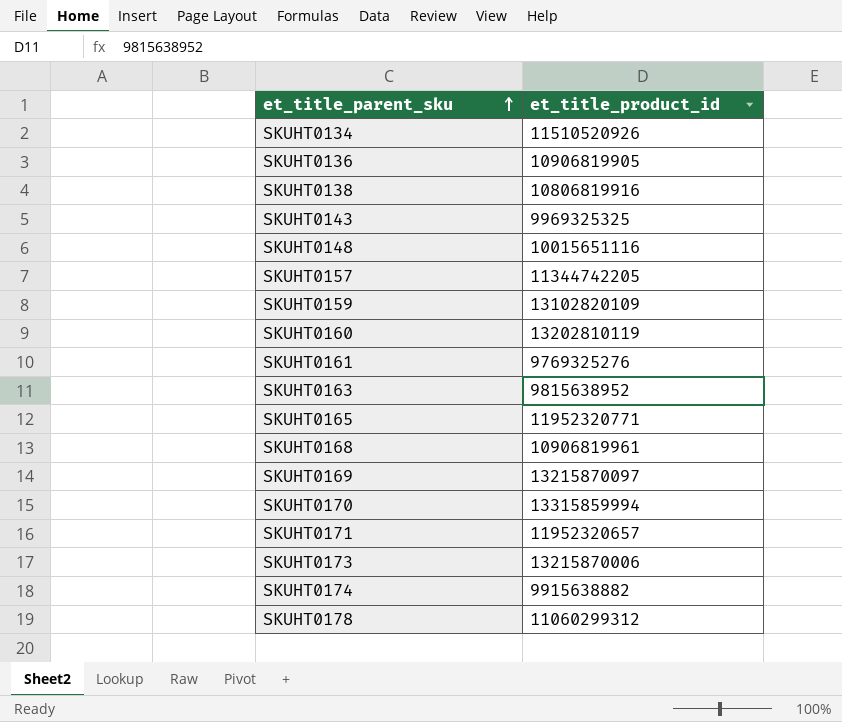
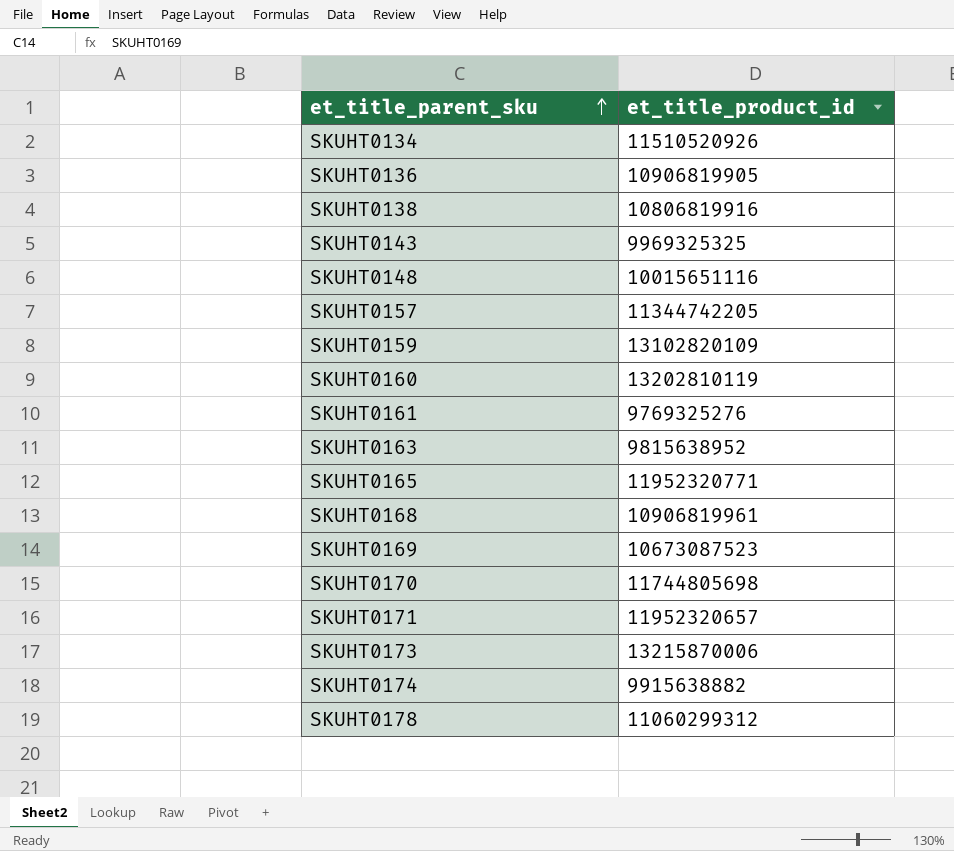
SKUHT0169 | et_title_product_id: 13215870097 -> 10673087523
SKUHT0170 | et_title_product_id: 13315859994 -> 11744805698

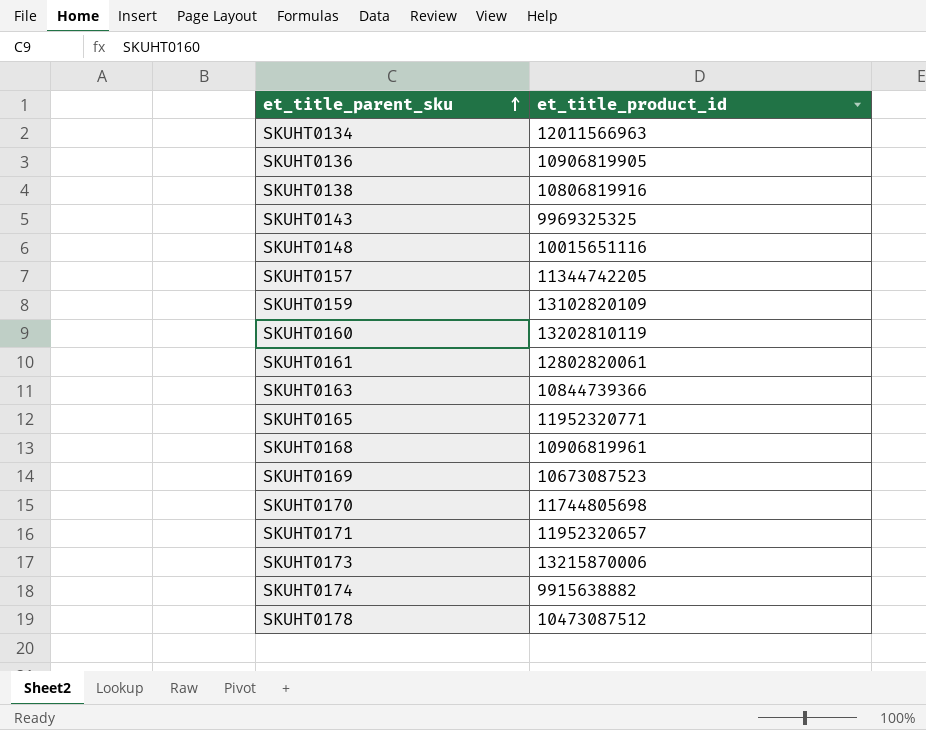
SKUHT0134 | et_title_product_id: 11510520926 -> 12011566963
SKUHT0161 | et_title_product_id: 9769325276 -> 12802820061
SKUHT0163 | et_title_product_id: 9815638952 -> 10844739366
SKUHT0178 | et_title_product_id: 11060299312 -> 10473087512

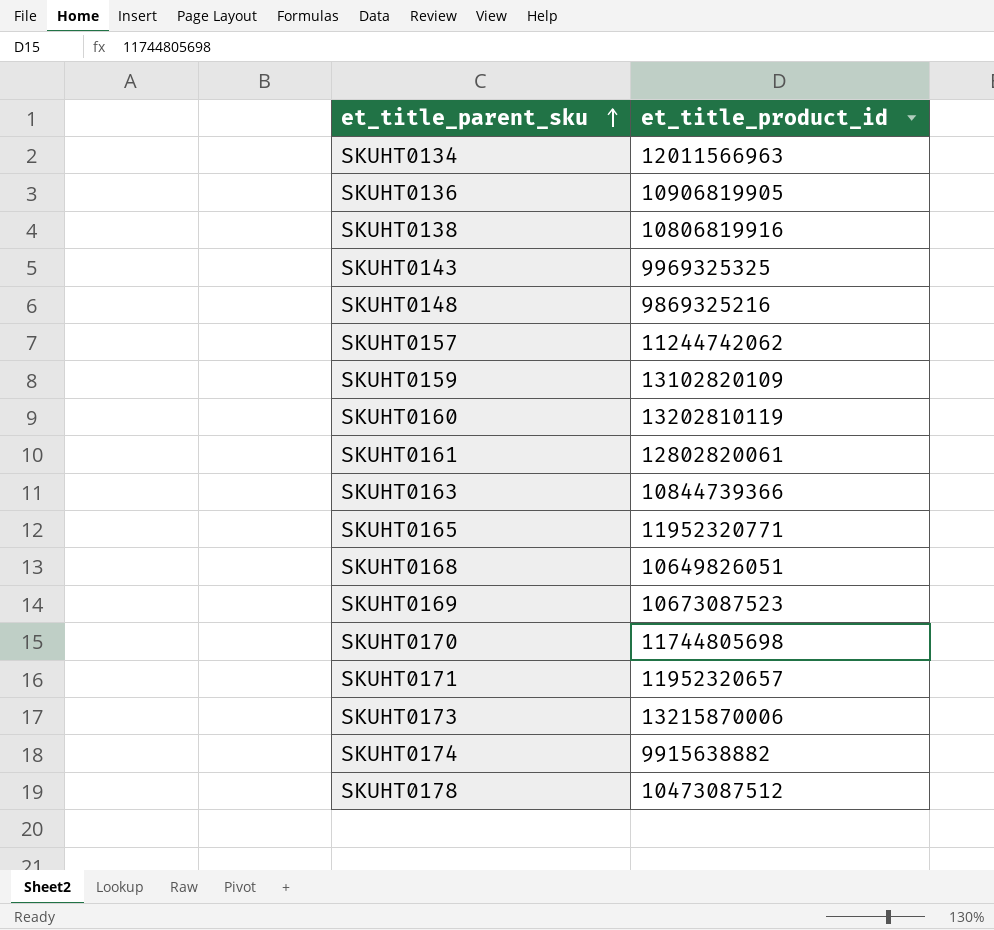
SKUHT0148 | et_title_product_id: 10015651116 -> 9869325216
SKUHT0157 | et_title_product_id: 11344742205 -> 11244742062
SKUHT0168 | et_title_product_id: 10906819961 -> 10649826051

